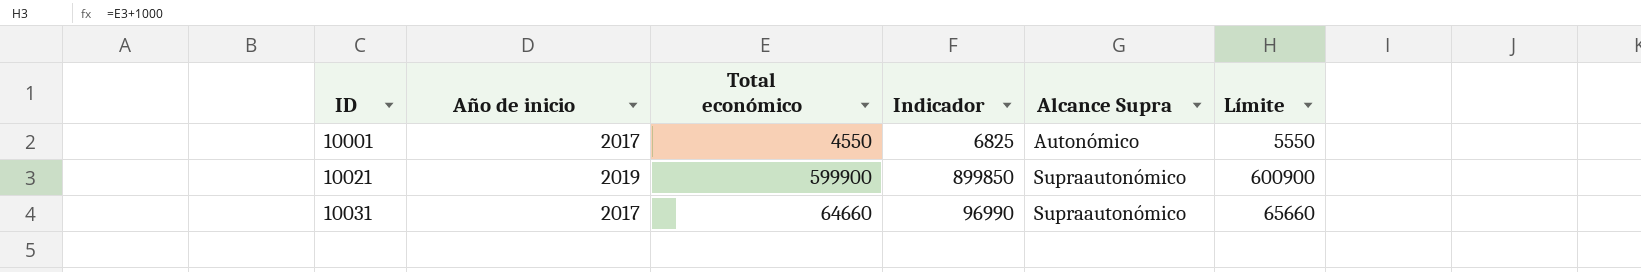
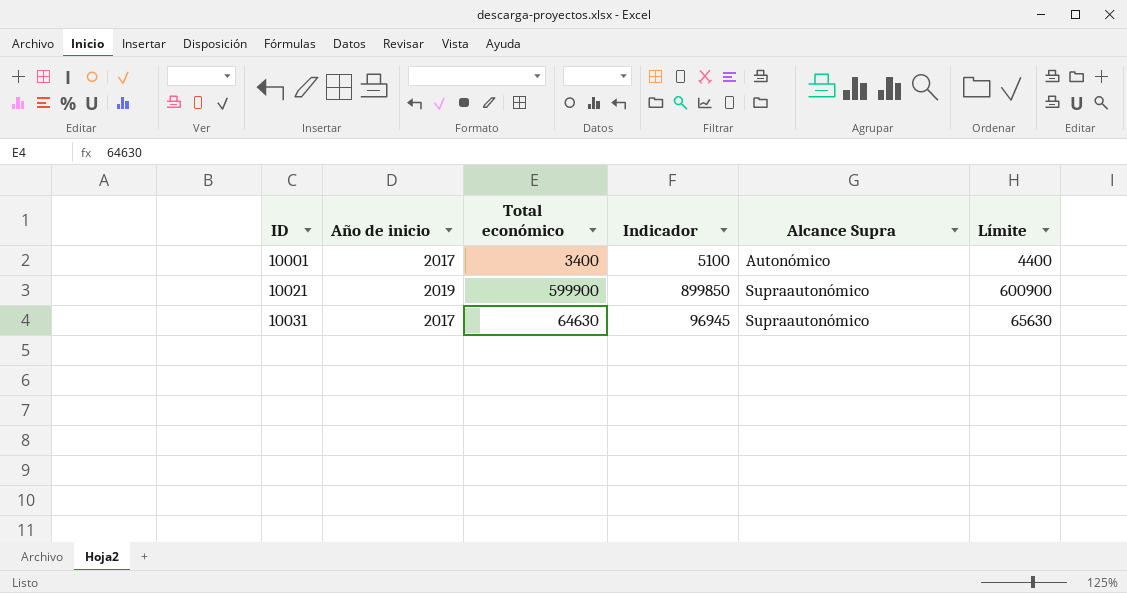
10001 | Total económico: 4550 -> 3400
10001 | Indicador: 6825 -> 5100
10001 | Límite: 5550 -> 4400
10031 | Total económico: 64660 -> 64630
10031 | Indicador: 96990 -> 96945
10031 | Límite: 65660 -> 65630

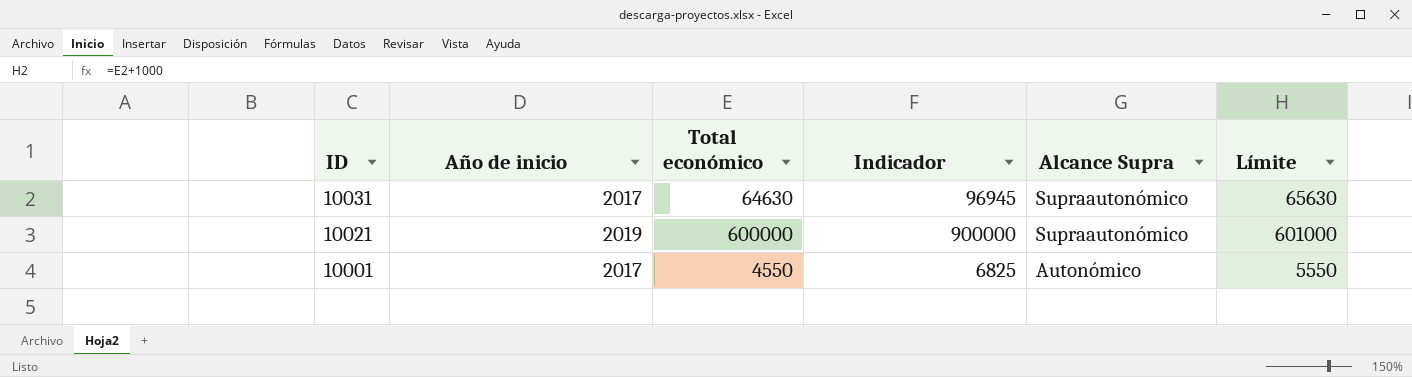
row order: ID ascending -> ID descending
10021 | Total económico: 599900 -> 600000
10021 | Indicador: 899850 -> 900000
10021 | Límite: 600900 -> 601000
10001 | Total económico: 3400 -> 4550
10001 | Indicador: 5100 -> 6825
10001 | Límite: 4400 -> 5550

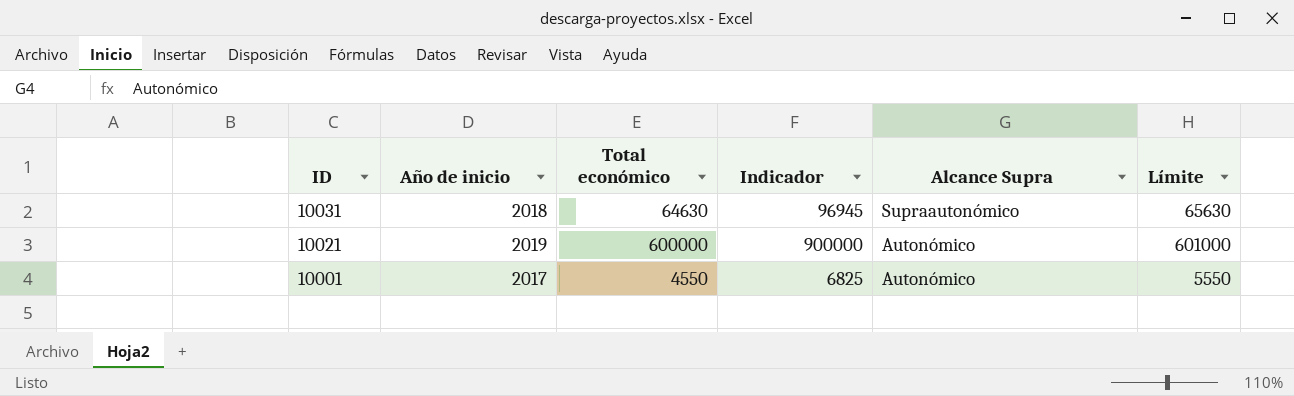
10031 | Año de inicio: 2017 -> 2018
10021 | Alcance Supra: Supraautonómico -> Autonómico

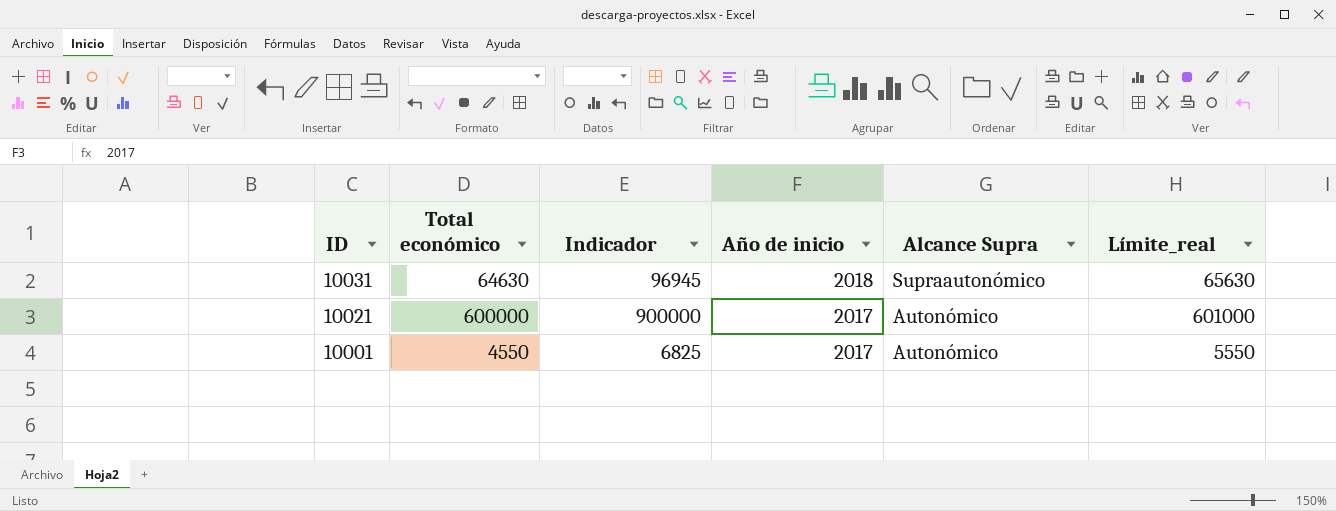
column Año de inicio | position: 2 -> 4
column name: Límite -> Límite_real
10021 | Año de inicio: 2019 -> 2017

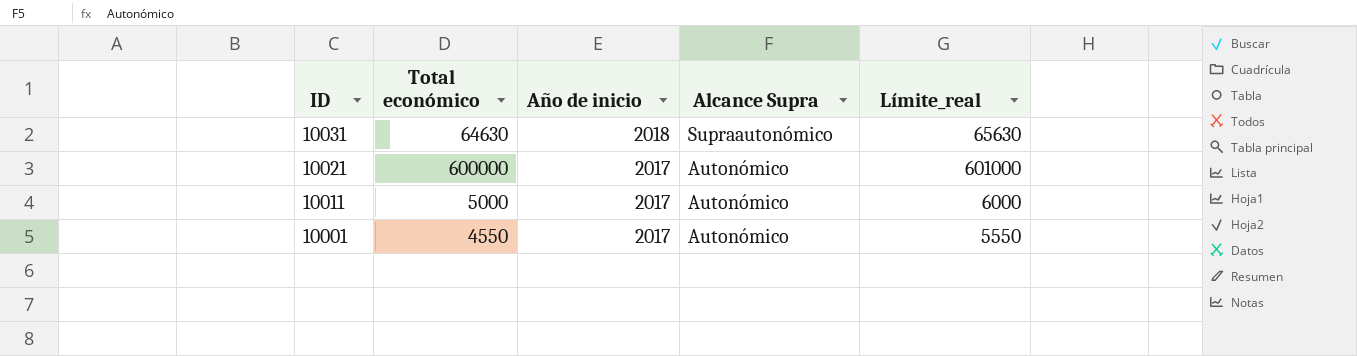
column Indicador | formula: [Total económico] * 1,5 -> none
row 10011: none -> 5000 | 2017 | Autonómico | 6000

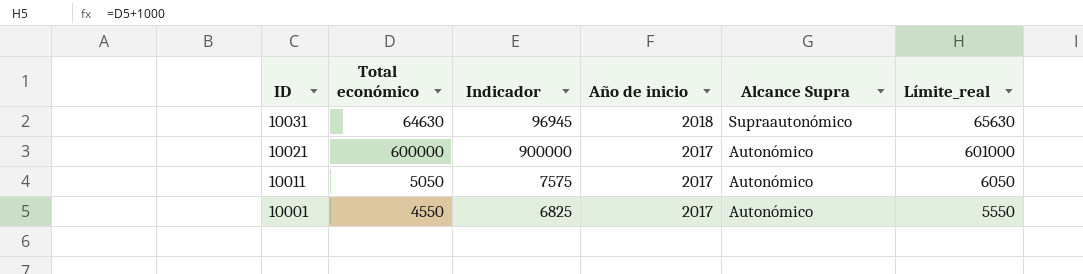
column Indicador | formula: none -> [Total económico] * 1,5
10011 | Total económico: 5000 -> 5050
10011 | Límite_real: 6000 -> 6050

